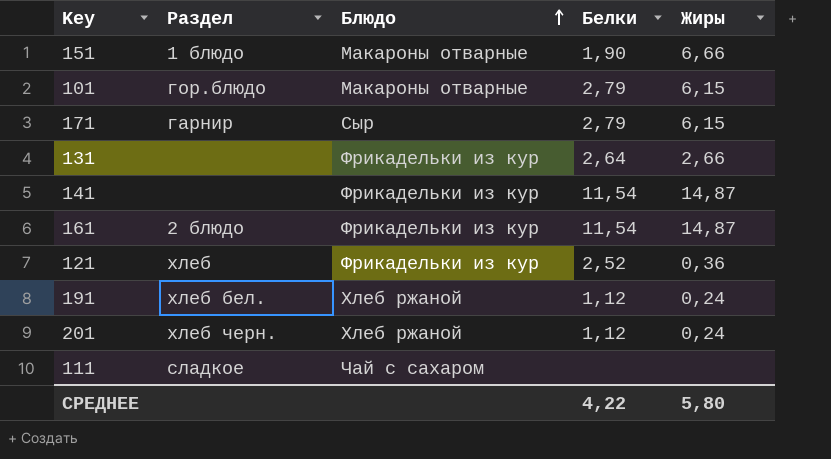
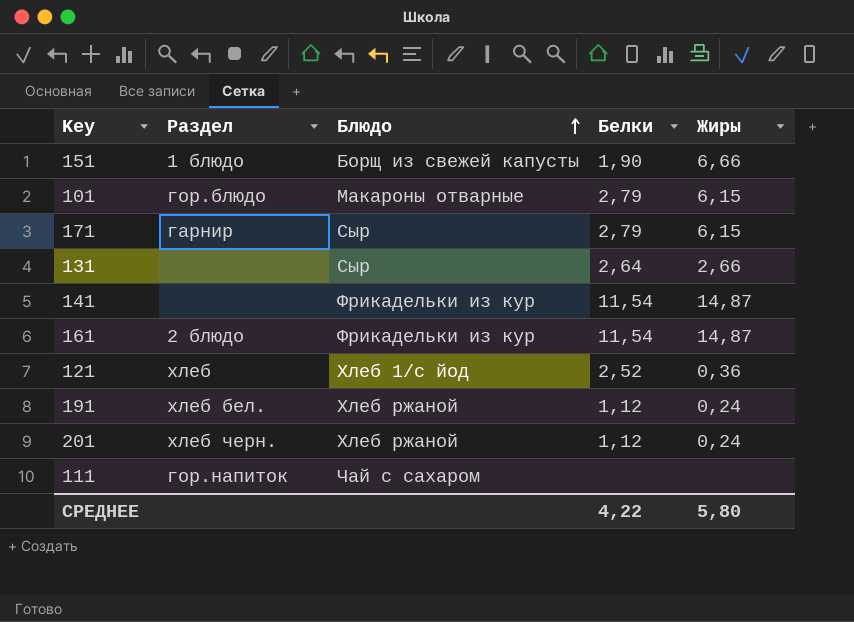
151 | Блюдо: Макароны отварные -> Борщ из свежей капусты
131 | Блюдо: Фрикадельки из кур -> Сыр
121 | Блюдо: Фрикадельки из кур -> Хлеб 1/с йод
111 | Раздел: сладкое -> гор.напиток

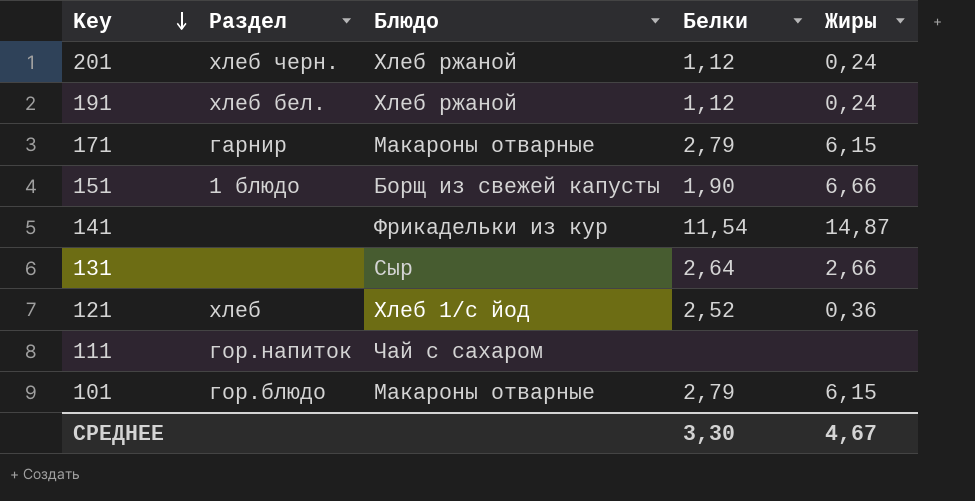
row order: Блюдо ascending -> Key descending
row 161: 2 блюдо | Фрикадельки из кур | 11,54 | 14,87 -> none
171 | Блюдо: Сыр -> Макароны отварные
СРЕДНЕЕ | Белки: 4,22 -> 3,30
СРЕДНЕЕ | Жиры: 5,80 -> 4,67

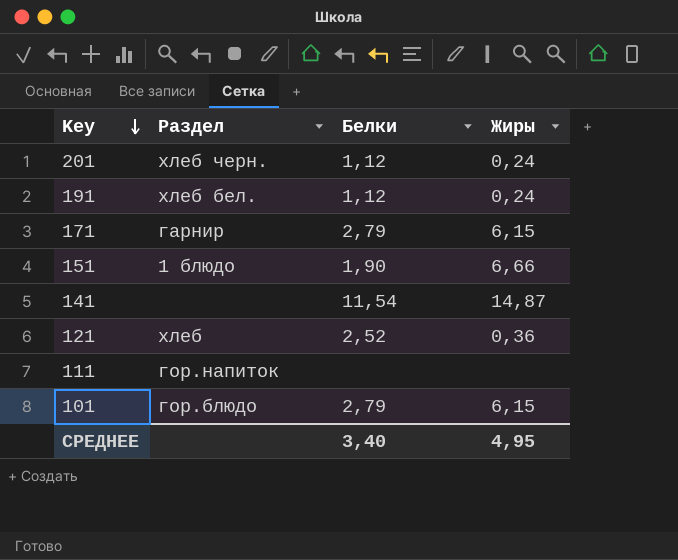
column Блюдо | position: 3 -> none
row 131: none | Сыр | 2,64 | 2,66 -> none
СРЕДНЕЕ | Белки: 3,30 -> 3,40
СРЕДНЕЕ | Жиры: 4,67 -> 4,95

